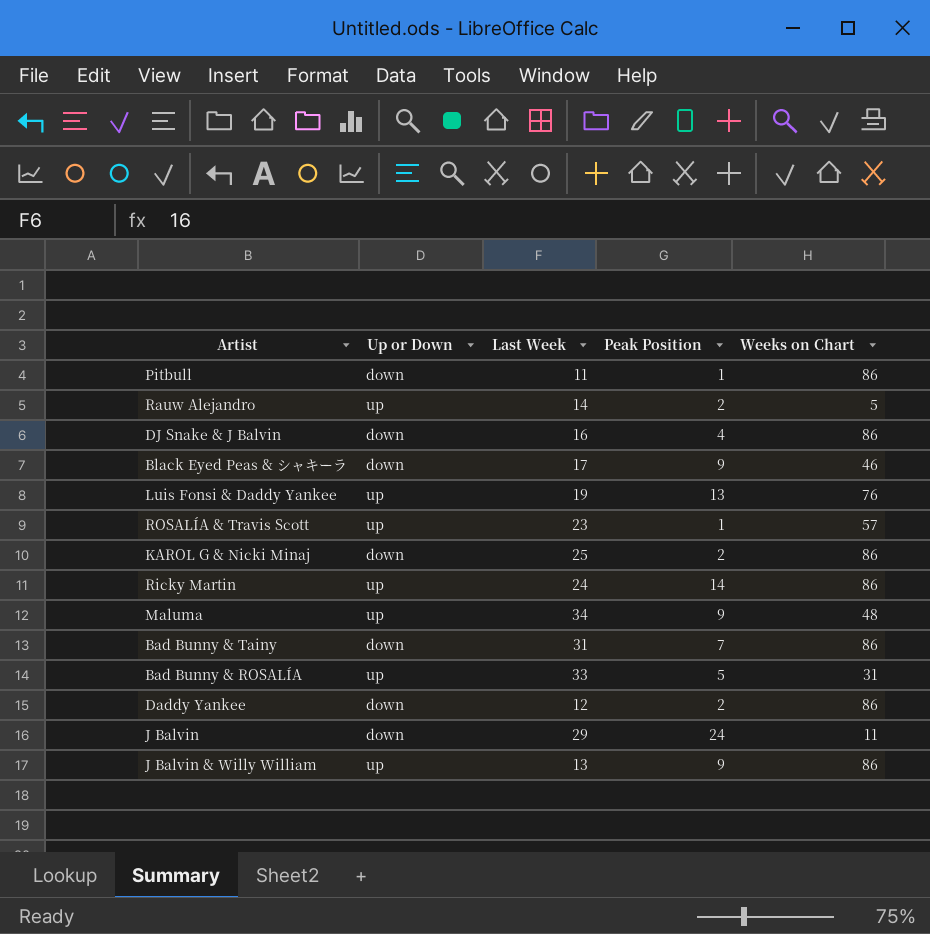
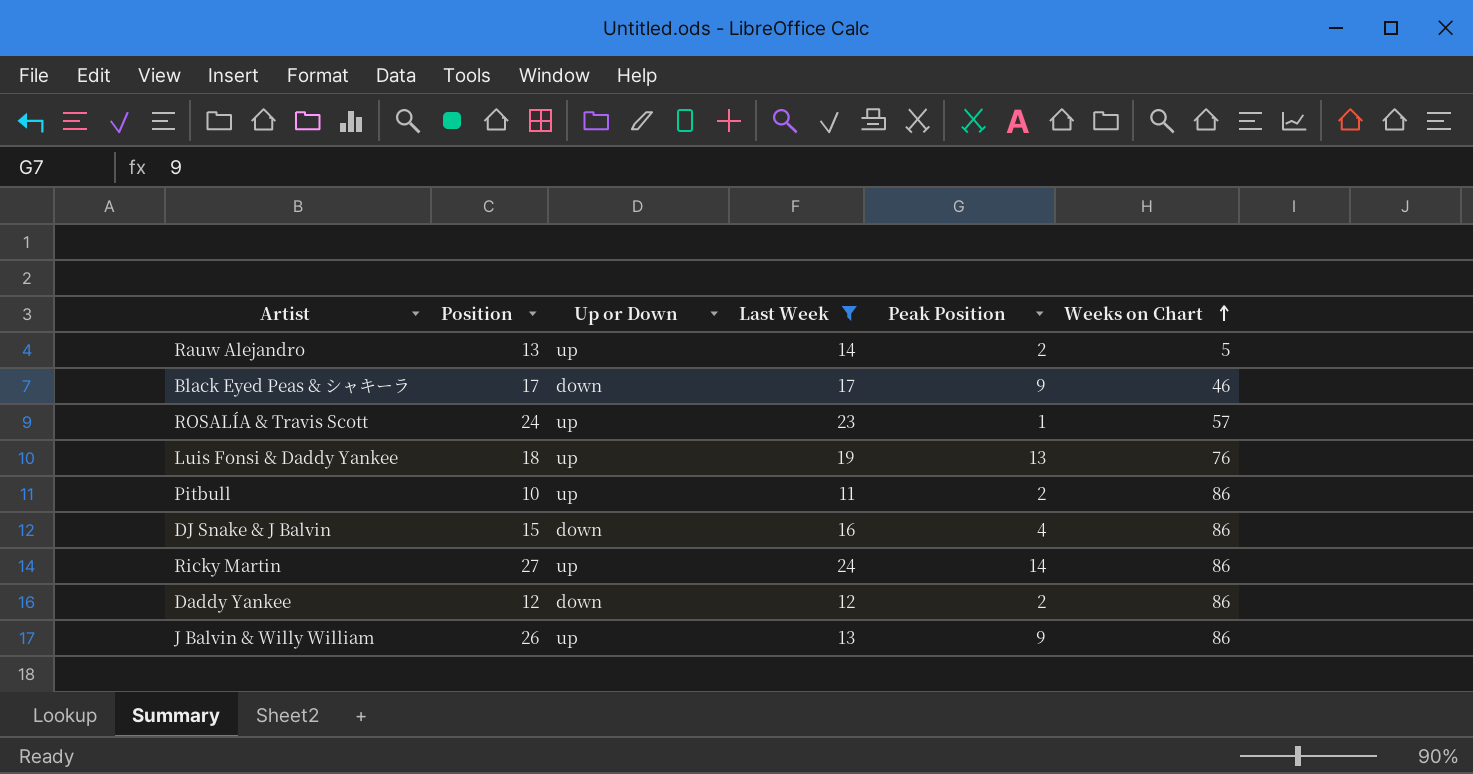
filter: none -> Last Week <= 24
row order: none -> Weeks on Chart ascending
column Position | position: none -> 2
Pitbull | Up or Down: down -> up
Pitbull | Peak Position: 1 -> 2

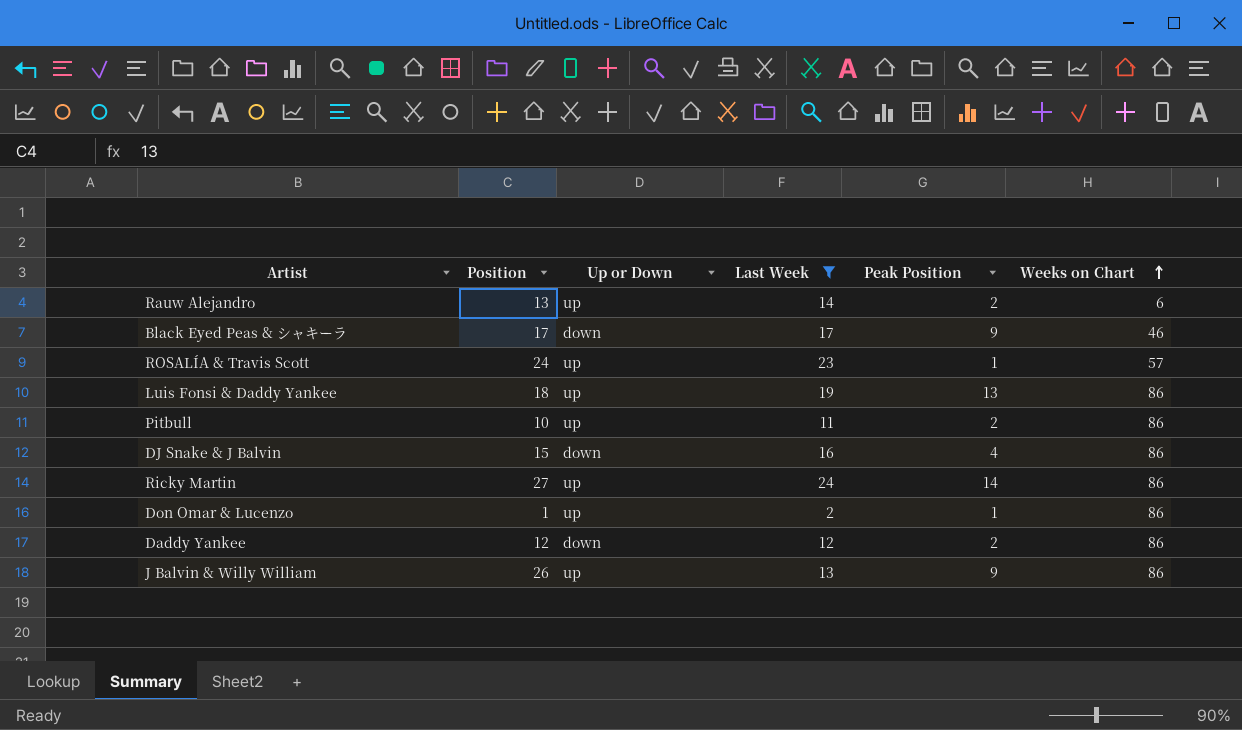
Rauw Alejandro | Weeks on Chart: 5 -> 6
Luis Fonsi & Daddy Yankee | Weeks on Chart: 76 -> 86
row Don Omar & Lucenzo: none -> 1 | up | 2 | 1 | 86

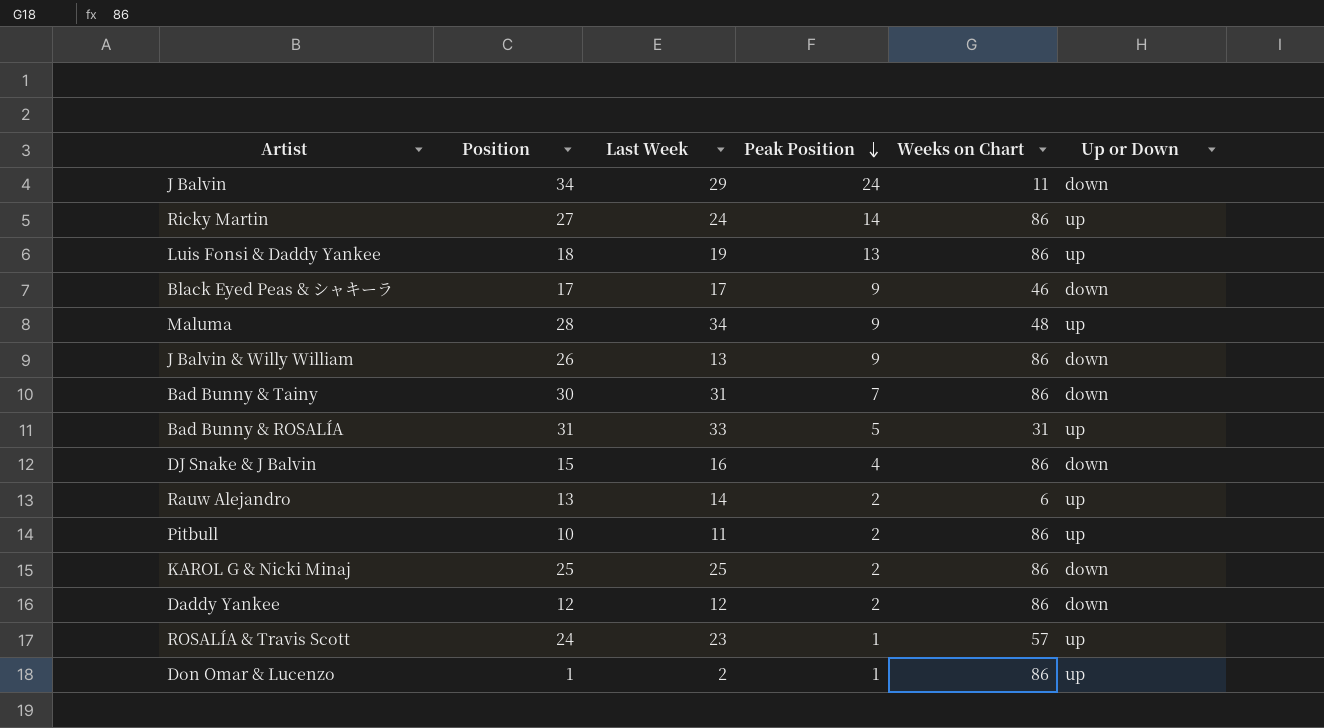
filter: Last Week <= 24 -> none
row order: Weeks on Chart ascending -> Peak Position descending
column Up or Down | position: 3 -> 6
J Balvin & Willy William | Up or Down: up -> down

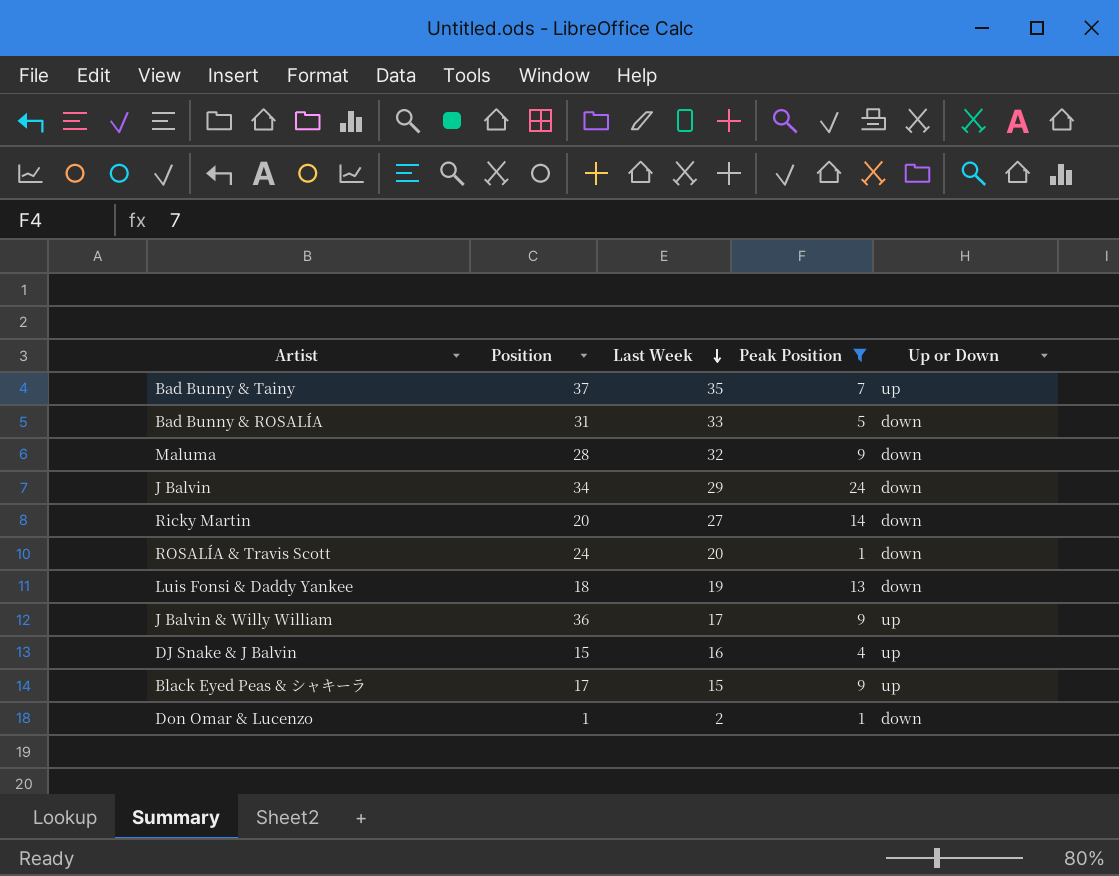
filter: none -> Peak Position != 2
row order: Peak Position descending -> Last Week descending
column Weeks on Chart | position: 5 -> none
Bad Bunny & Tainy | Position: 30 -> 37
Bad Bunny & Tainy | Last Week: 31 -> 35
Bad Bunny & Tainy | Up or Down: down -> up
Bad Bunny & ROSALÍA | Up or Down: up -> down
Maluma | Last Week: 34 -> 32
Maluma | Up or Down: up -> down
Ricky Martin | Position: 27 -> 20
Ricky Martin | Last Week: 24 -> 27
Ricky Martin | Up or Down: up -> down
ROSALÍA & Travis Scott | Last Week: 23 -> 20
ROSALÍA & Travis Scott | Up or Down: up -> down
Luis Fonsi & Daddy Yankee | Up or Down: up -> down
J Balvin & Willy William | Position: 26 -> 36
J Balvin & Willy William | Last Week: 13 -> 17
J Balvin & Willy William | Up or Down: down -> up
DJ Snake & J Balvin | Up or Down: down -> up
Black Eyed Peas & シャキーラ | Last Week: 17 -> 15
Black Eyed Peas & シャキーラ | Up or Down: down -> up
Don Omar & Lucenzo | Up or Down: up -> down

